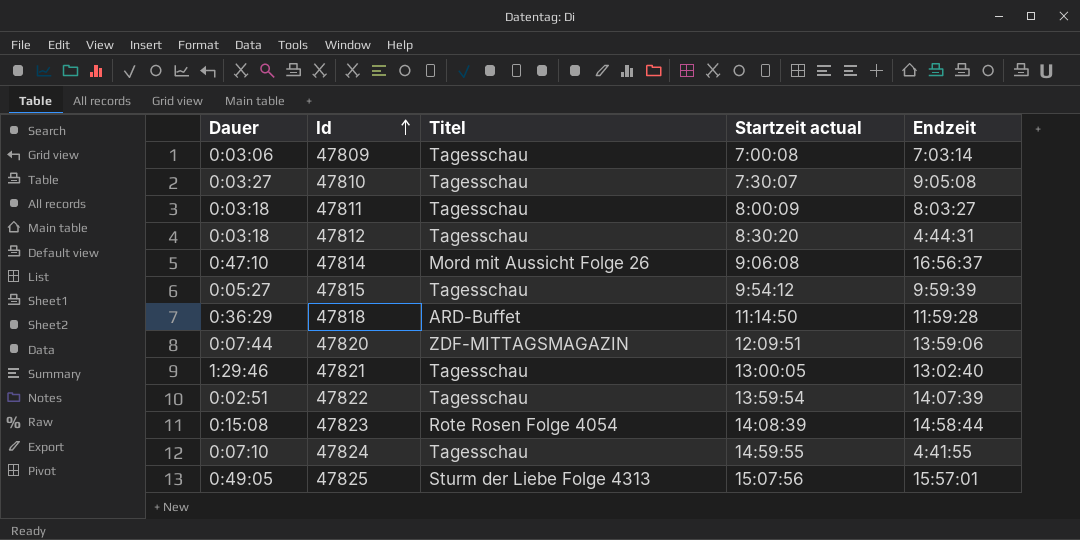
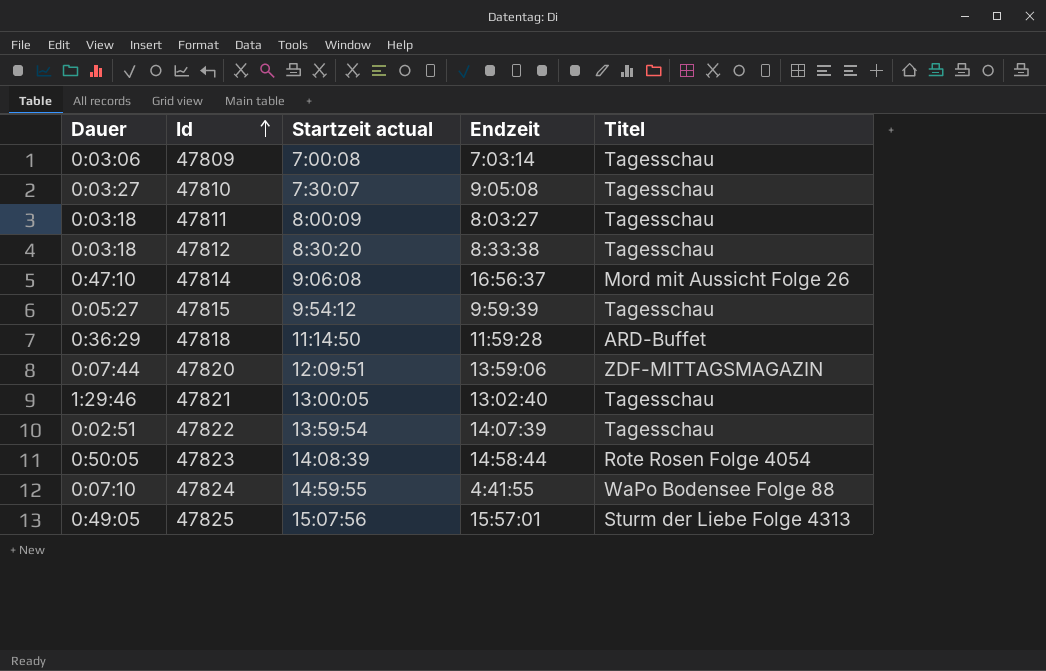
column Titel | position: 3 -> 5
47812 | Endzeit: 4:44:31 -> 8:33:38
47823 | Dauer: 0:15:08 -> 0:50:05
47824 | Titel: Tagesschau -> WaPo Bodensee Folge 88

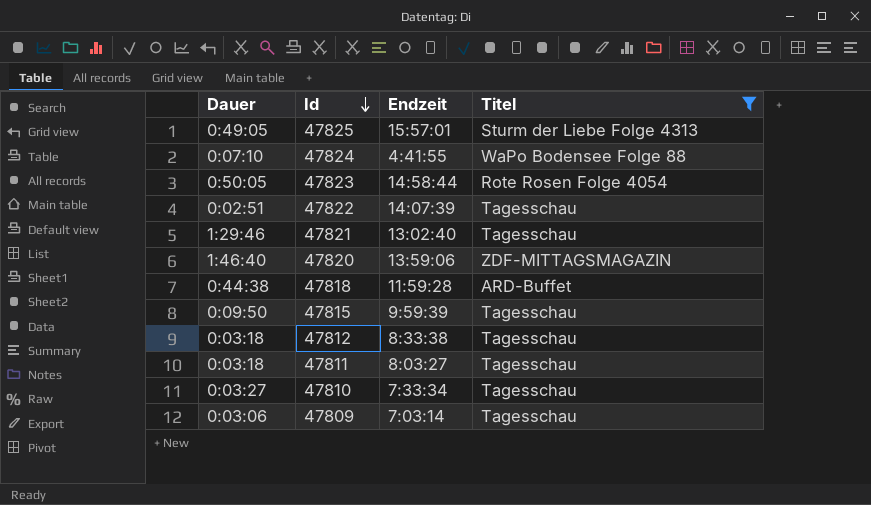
filter: none -> Titel != Mord mit Aussicht Folge 26
row order: Id ascending -> Id descending
column Startzeit actual | position: 3 -> none
47820 | Dauer: 0:07:44 -> 1:46:40
47818 | Dauer: 0:36:29 -> 0:44:38
47815 | Dauer: 0:05:27 -> 0:09:50
47810 | Endzeit: 9:05:08 -> 7:33:34

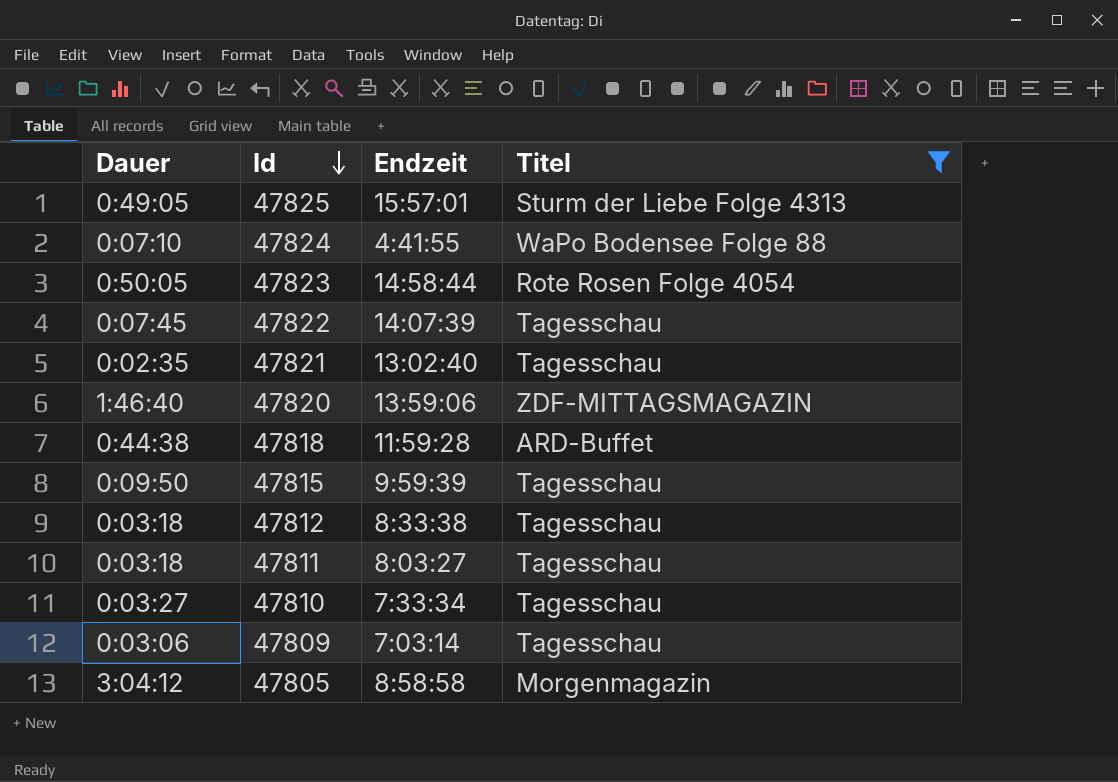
47822 | Dauer: 0:02:51 -> 0:07:45
47821 | Dauer: 1:29:46 -> 0:02:35
row 47805: none -> 3:04:12 | 8:58:58 | Morgenmagazin

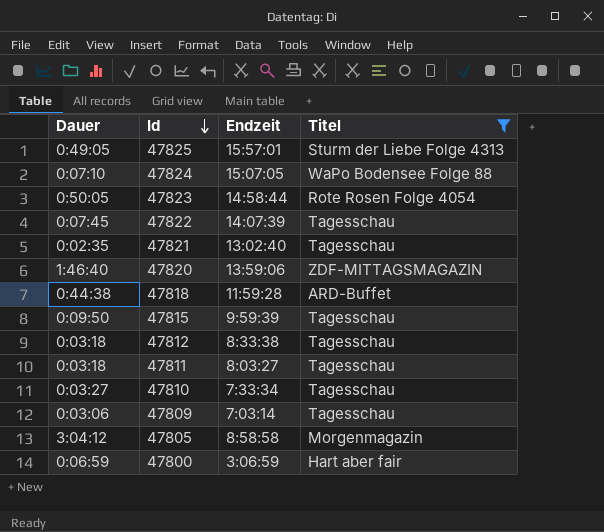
47824 | Endzeit: 4:41:55 -> 15:07:05
row 47800: none -> 0:06:59 | 3:06:59 | Hart aber fair

